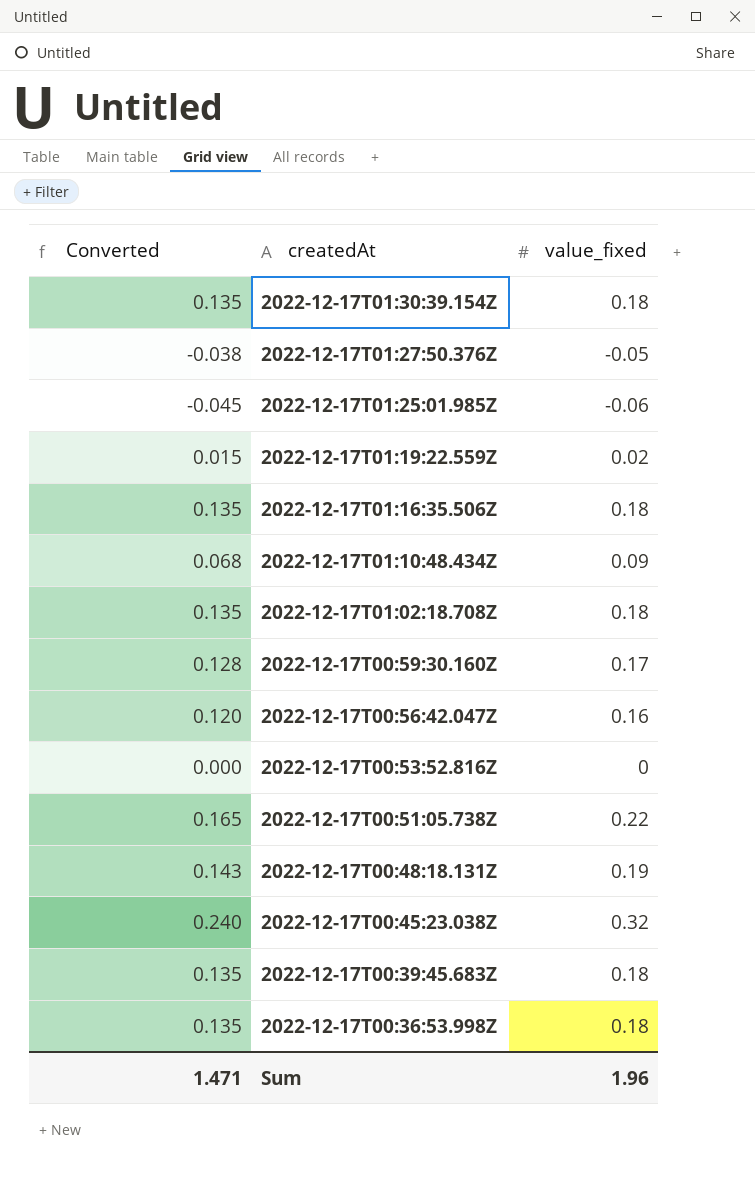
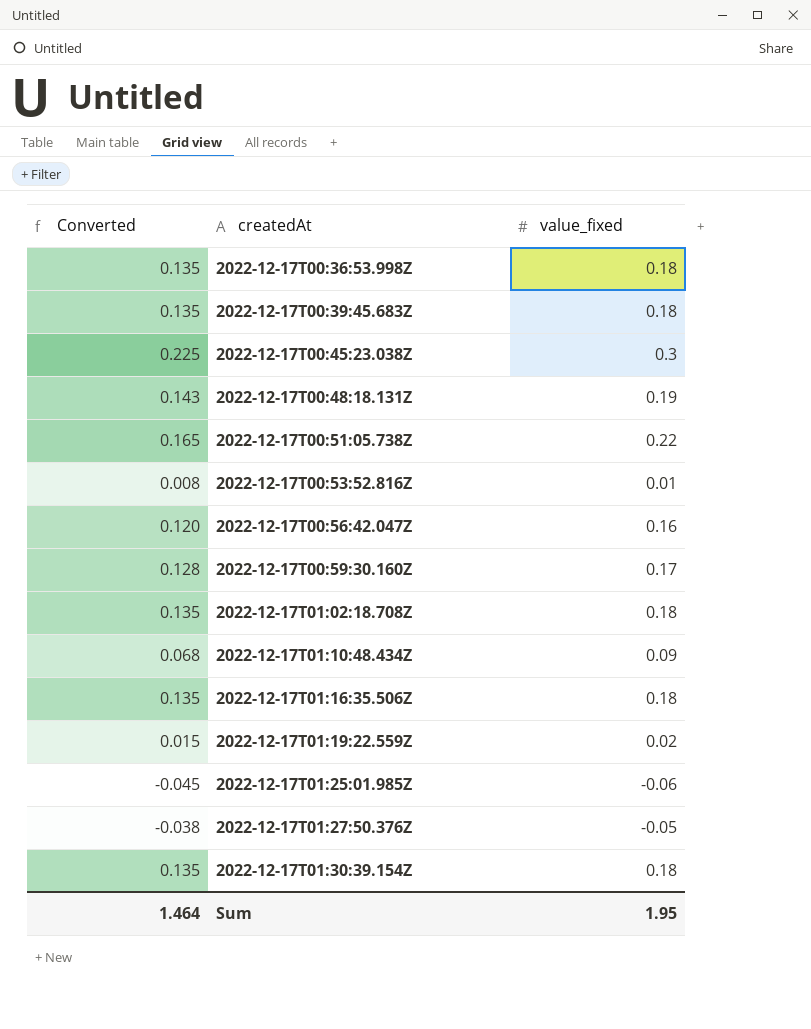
row order: createdAt descending -> createdAt ascending
2022-12-17T00:45:23.038Z | Converted: 0.240 -> 0.225
2022-12-17T00:45:23.038Z | value_fixed: 0.32 -> 0.3
2022-12-17T00:53:52.816Z | Converted: 0.000 -> 0.008
2022-12-17T00:53:52.816Z | value_fixed: 0 -> 0.01
Sum | Converted: 1.471 -> 1.464
Sum | value_fixed: 1.96 -> 1.95

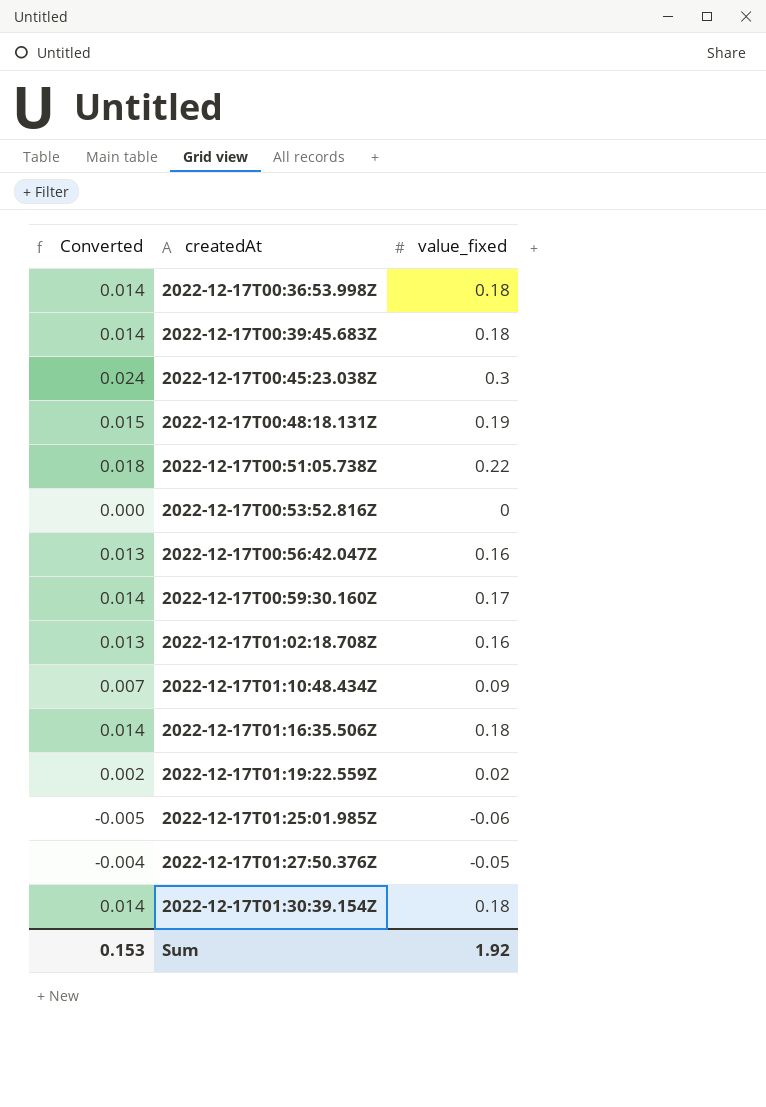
column Converted | formula: [value_fixed] * 0.75 -> [value_fixed] * 0.08
2022-12-17T00:53:52.816Z | value_fixed: 0.01 -> 0
2022-12-17T01:02:18.708Z | value_fixed: 0.18 -> 0.16
Sum | Converted: 1.464 -> 0.153
Sum | value_fixed: 1.95 -> 1.92

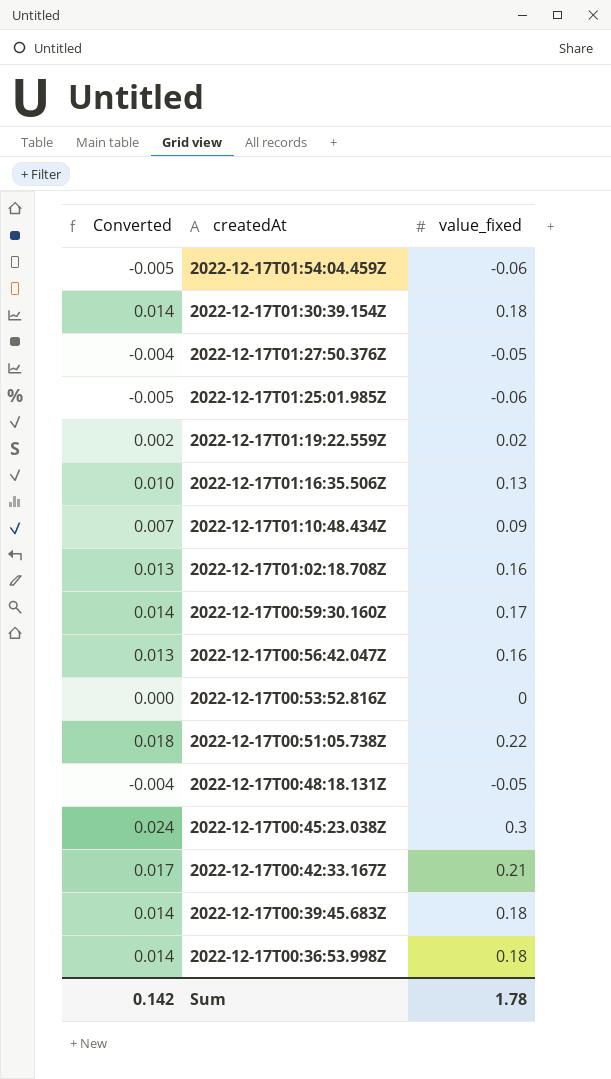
row order: createdAt ascending -> createdAt descending
row 2022-12-17T01:54:04.459Z: none -> -0.005 | -0.06
2022-12-17T01:16:35.506Z | Converted: 0.014 -> 0.010
2022-12-17T01:16:35.506Z | value_fixed: 0.18 -> 0.13
2022-12-17T00:48:18.131Z | Converted: 0.015 -> -0.004
2022-12-17T00:48:18.131Z | value_fixed: 0.19 -> -0.05
row 2022-12-17T00:42:33.167Z: none -> 0.017 | 0.21
Sum | Converted: 0.153 -> 0.142
Sum | value_fixed: 1.92 -> 1.78

